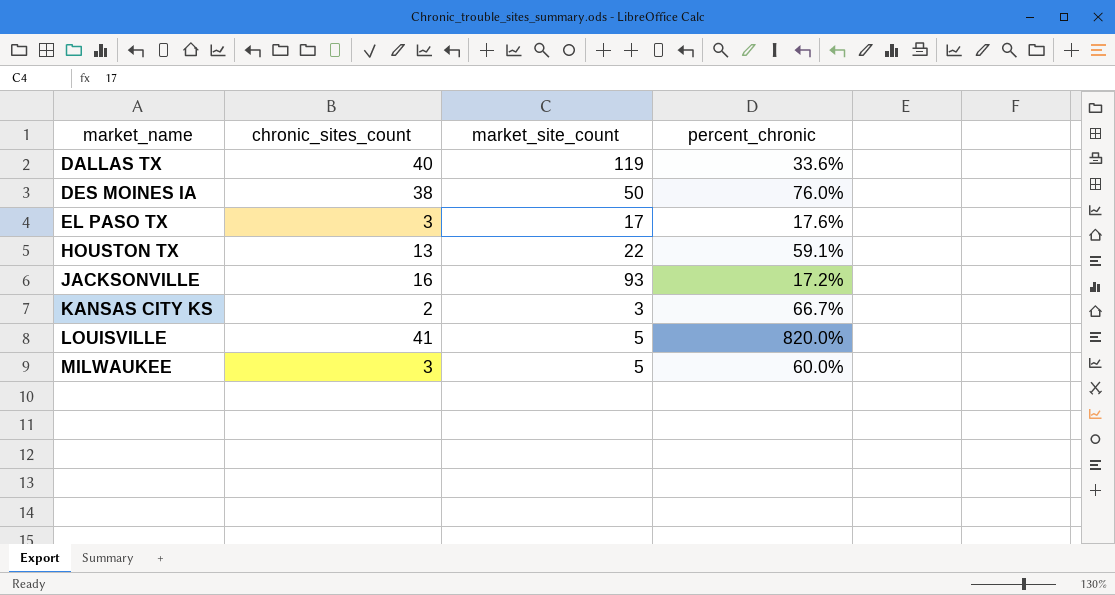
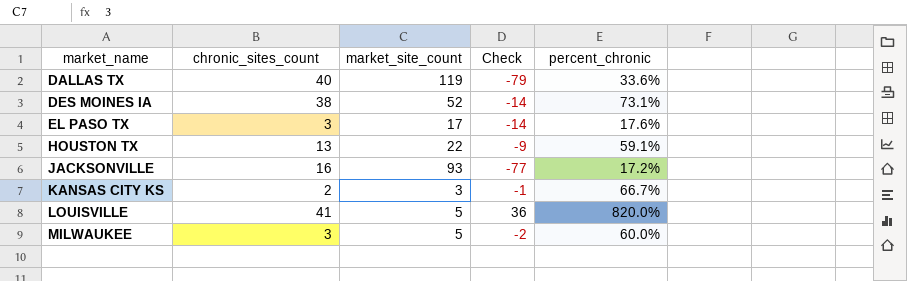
column Check | formula: none -> [chronic_sites_count] - [market_site_count]
DES MOINES IA | market_site_count: 50 -> 52
DES MOINES IA | percent_chronic: 76.0% -> 73.1%

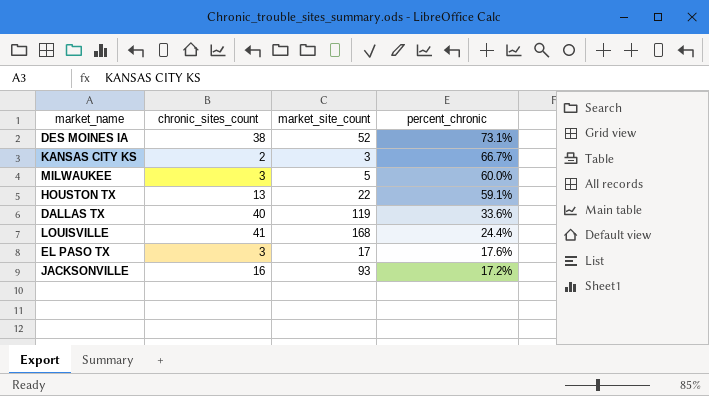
row order: market_name ascending -> percent_chronic descending
column Check | formula: [chronic_sites_count] - [market_site_count] -> none
LOUISVILLE | market_site_count: 5 -> 168
LOUISVILLE | percent_chronic: 820.0% -> 24.4%

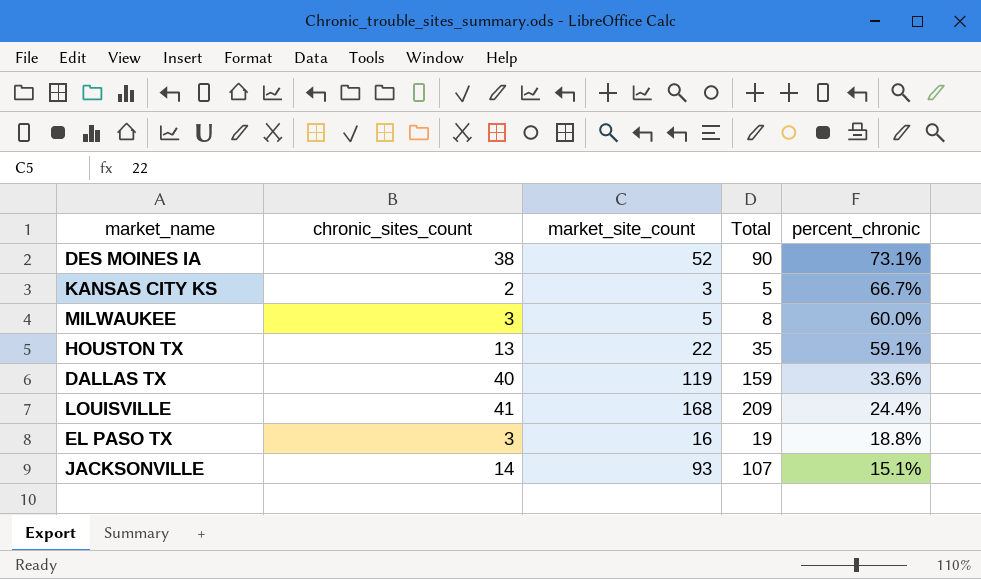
column Total | formula: none -> [chronic_sites_count] + [market_site_count]
EL PASO TX | market_site_count: 17 -> 16
EL PASO TX | percent_chronic: 17.6% -> 18.8%
JACKSONVILLE | chronic_sites_count: 16 -> 14
JACKSONVILLE | percent_chronic: 17.2% -> 15.1%

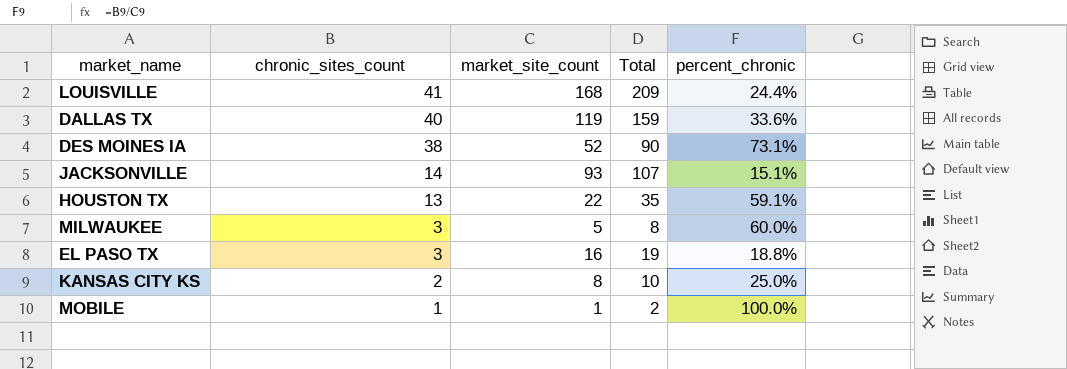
row order: percent_chronic descending -> chronic_sites_count descending
KANSAS CITY KS | market_site_count: 3 -> 8
KANSAS CITY KS | Total: 5 -> 10
KANSAS CITY KS | percent_chronic: 66.7% -> 25.0%
row MOBILE: none -> 1 | 1 | 2 | 100.0%

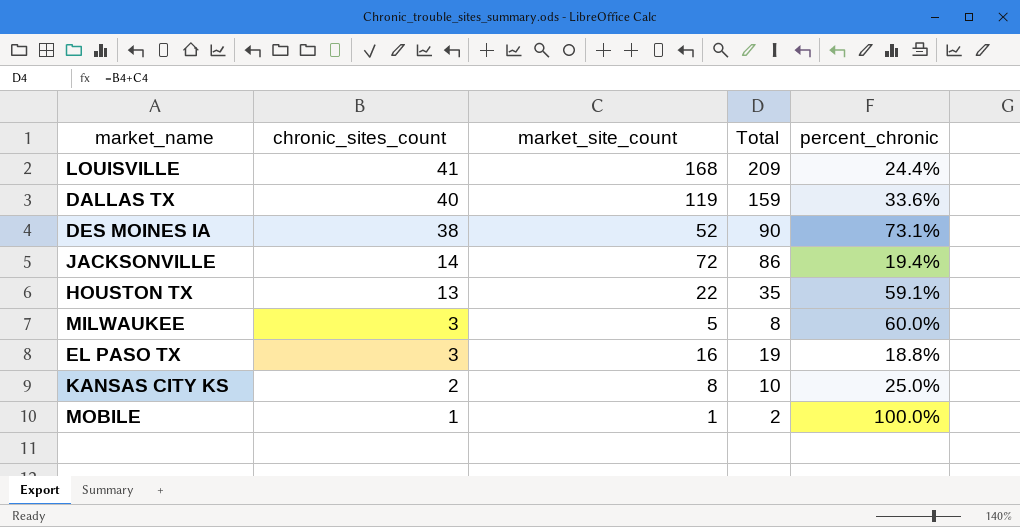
JACKSONVILLE | market_site_count: 93 -> 72
JACKSONVILLE | Total: 107 -> 86
JACKSONVILLE | percent_chronic: 15.1% -> 19.4%

